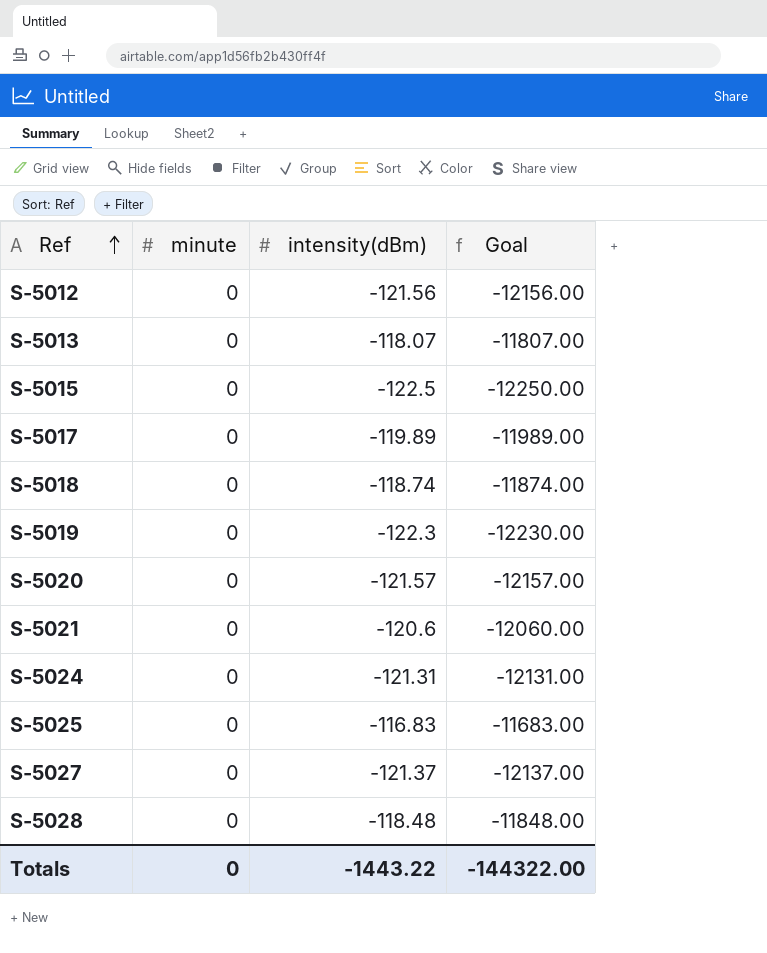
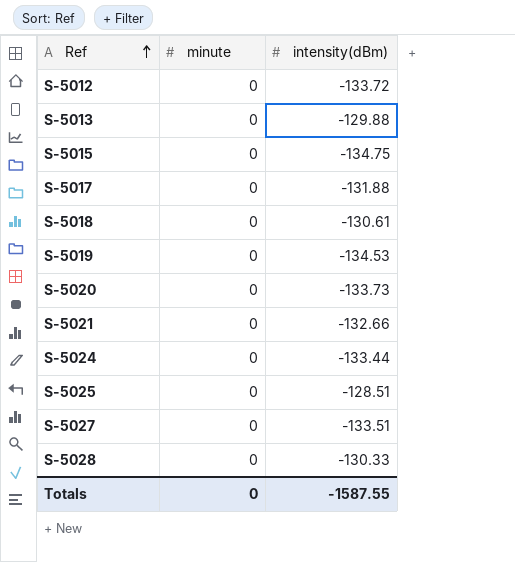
column Goal | formula: [intensity(dBm)] * 100 -> none
S-5012 | intensity(dBm): -121.56 -> -133.72
S-5013 | intensity(dBm): -118.07 -> -129.88
S-5015 | intensity(dBm): -122.5 -> -134.75
S-5017 | intensity(dBm): -119.89 -> -131.88
S-5018 | intensity(dBm): -118.74 -> -130.61
S-5019 | intensity(dBm): -122.3 -> -134.53
S-5020 | intensity(dBm): -121.57 -> -133.73
S-5021 | intensity(dBm): -120.6 -> -132.66
S-5024 | intensity(dBm): -121.31 -> -133.44
S-5025 | intensity(dBm): -116.83 -> -128.51
S-5027 | intensity(dBm): -121.37 -> -133.51
S-5028 | intensity(dBm): -118.48 -> -130.33
Totals | intensity(dBm): -1443.22 -> -1587.55

